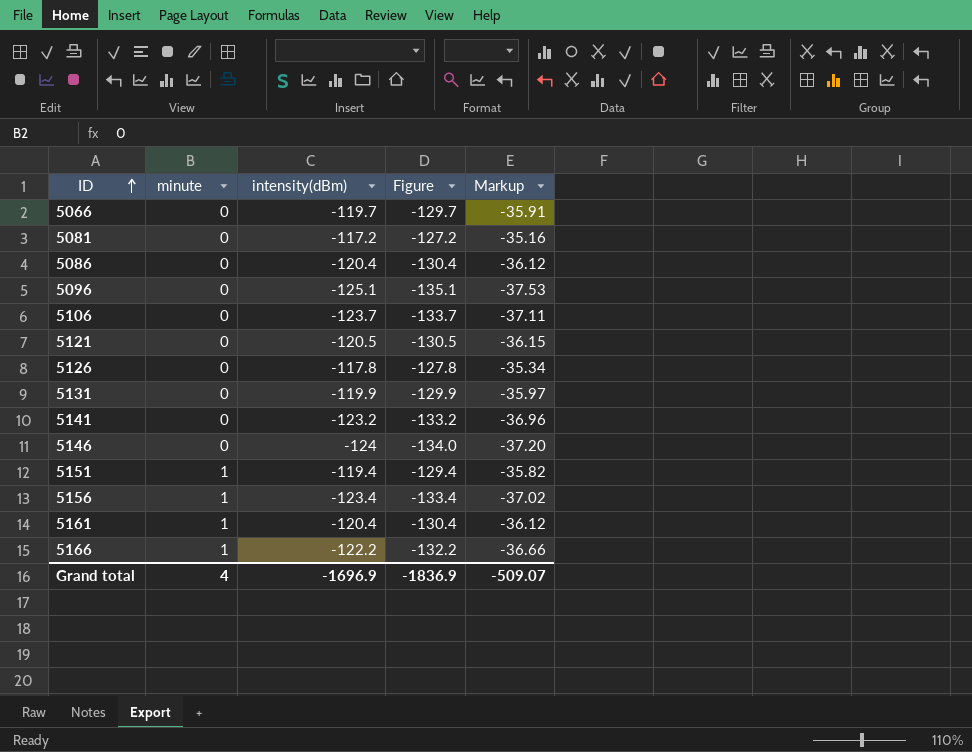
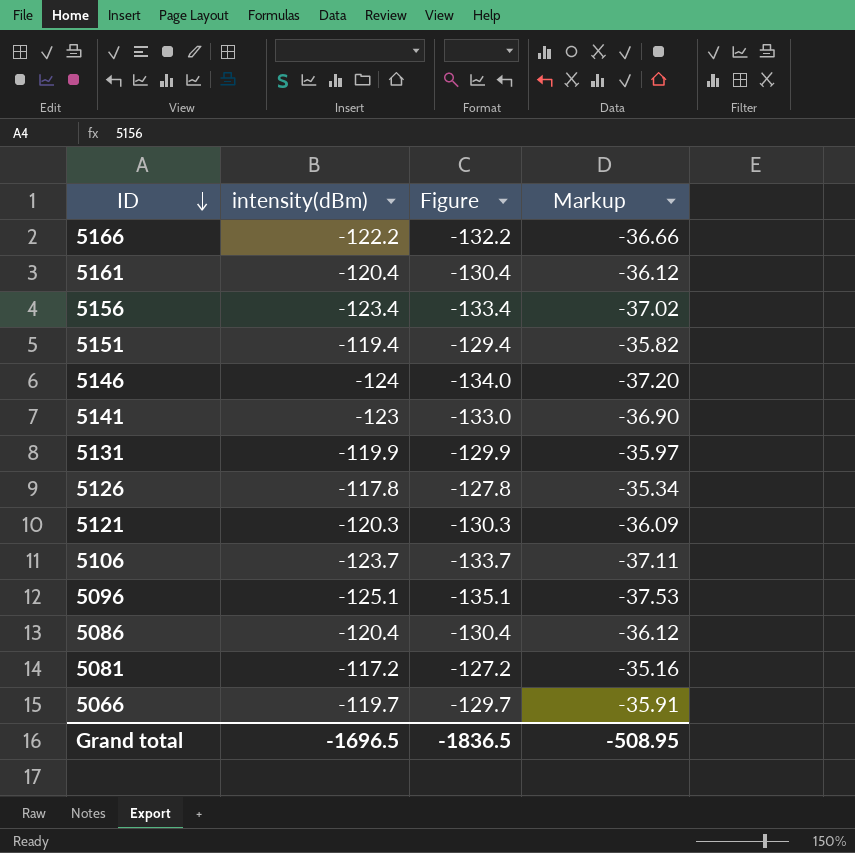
row order: ID ascending -> ID descending
column minute | position: 2 -> none
5141 | intensity(dBm): -123.2 -> -123
5141 | Figure: -133.2 -> -133.0
5141 | Markup: -36.96 -> -36.90
5121 | intensity(dBm): -120.5 -> -120.3
5121 | Figure: -130.5 -> -130.3
5121 | Markup: -36.15 -> -36.09
Grand total | intensity(dBm): -1696.9 -> -1696.5
Grand total | Figure: -1836.9 -> -1836.5
Grand total | Markup: -509.07 -> -508.95

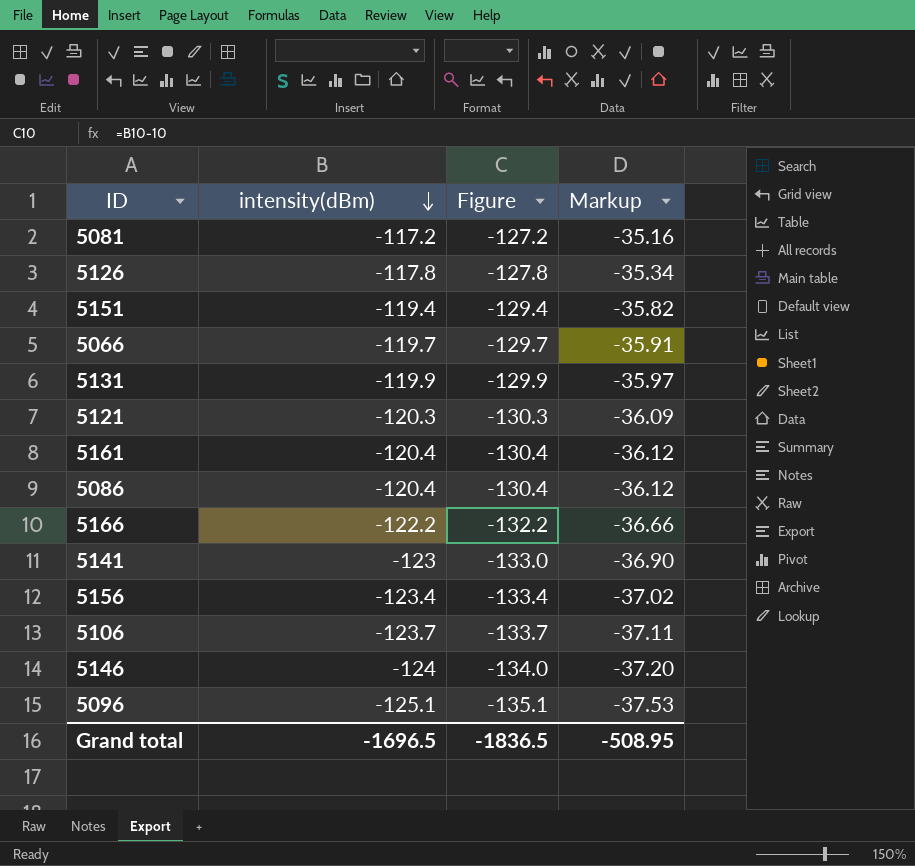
row order: ID descending -> intensity(dBm) descending

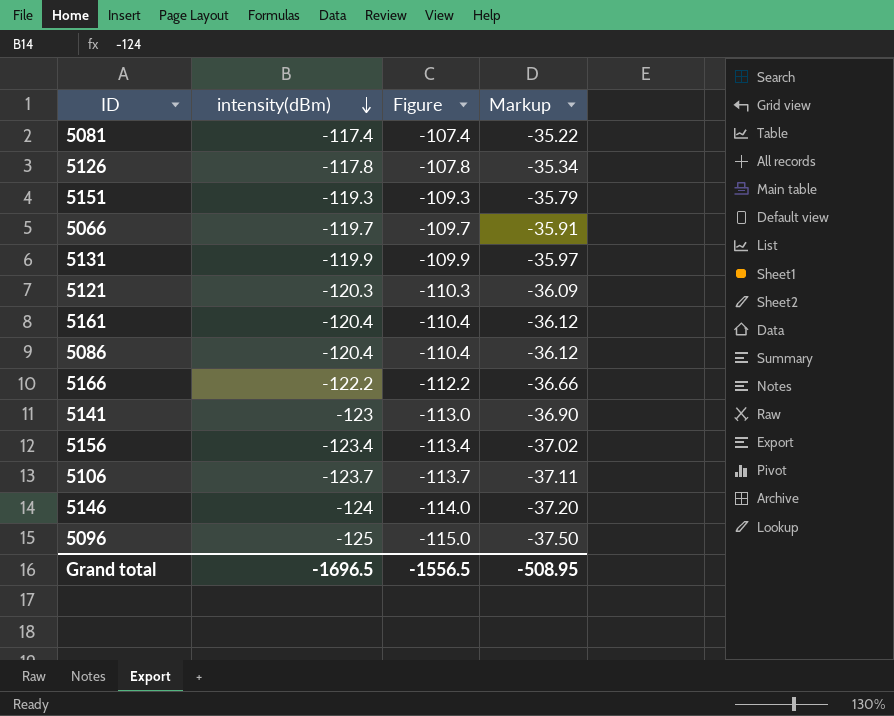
column Figure | formula: [intensity(dBm)] - 10 -> [intensity(dBm)] + 10
5081 | intensity(dBm): -117.2 -> -117.4
5081 | Markup: -35.16 -> -35.22
5151 | intensity(dBm): -119.4 -> -119.3
5151 | Markup: -35.82 -> -35.79
5096 | intensity(dBm): -125.1 -> -125
5096 | Markup: -37.53 -> -37.50
Grand total | Figure: -1836.5 -> -1556.5

